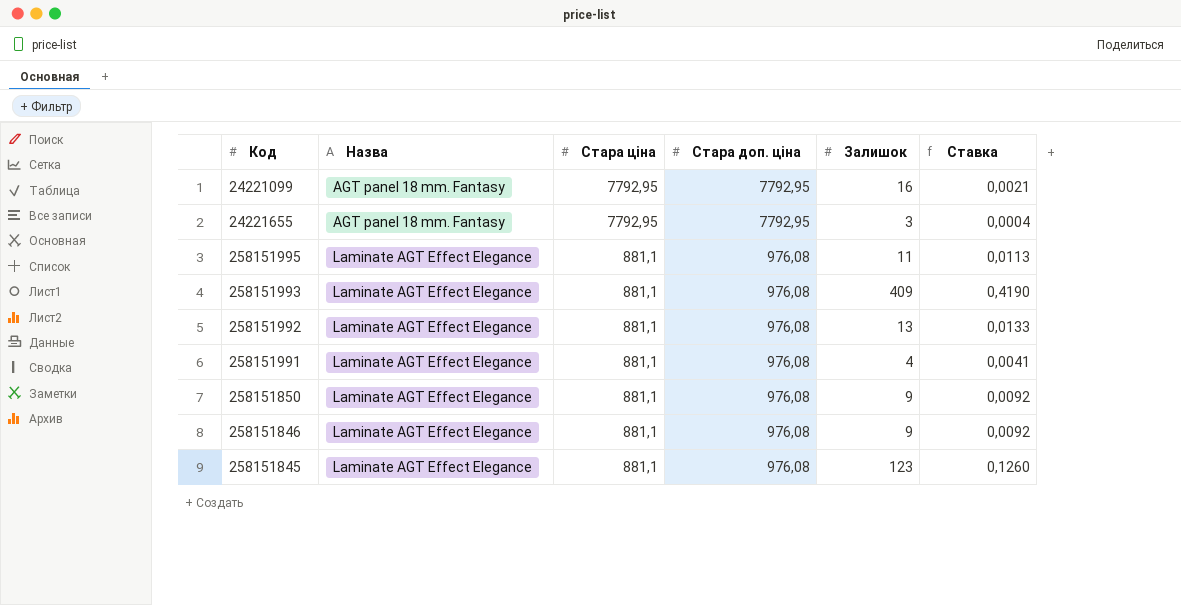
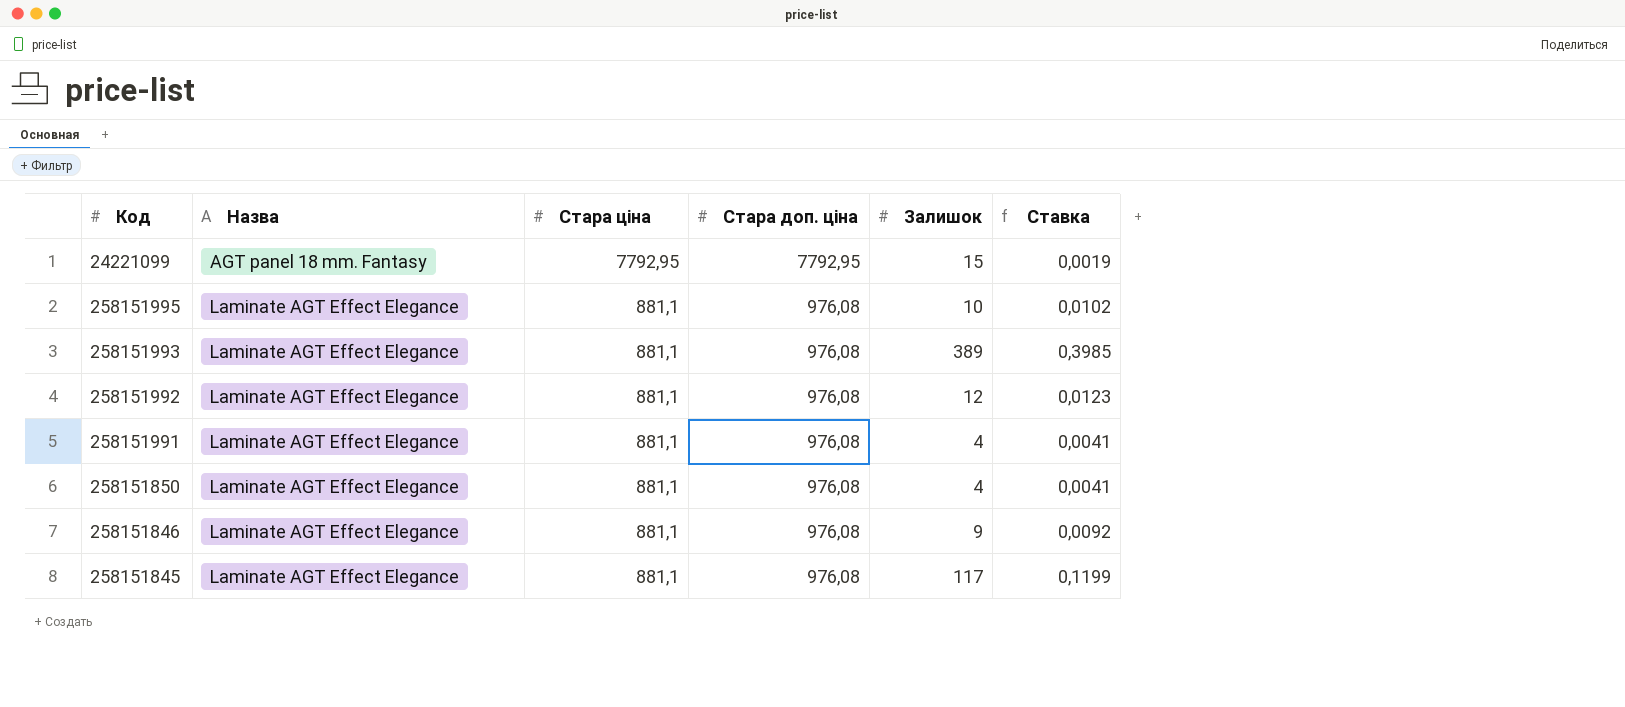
row 24221655: AGT panel 18 mm. Fantasy | 7792,95 | 7792,95 | 3 | 0,0004 -> none
24221099 | Залишок: 16 -> 15
24221099 | Ставка: 0,0021 -> 0,0019
258151995 | Залишок: 11 -> 10
258151995 | Ставка: 0,0113 -> 0,0102
258151993 | Залишок: 409 -> 389
258151993 | Ставка: 0,4190 -> 0,3985
258151992 | Залишок: 13 -> 12
258151992 | Ставка: 0,0133 -> 0,0123
258151850 | Залишок: 9 -> 4
258151850 | Ставка: 0,0092 -> 0,0041
258151845 | Залишок: 123 -> 117
258151845 | Ставка: 0,1260 -> 0,1199

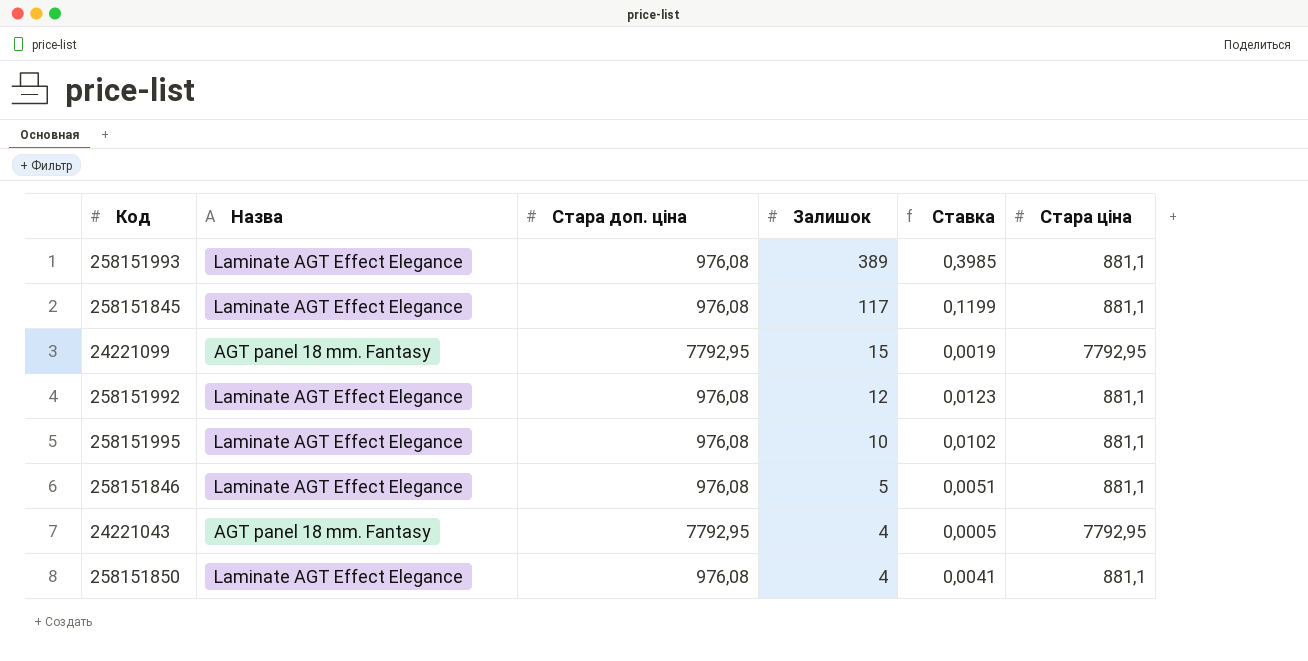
row order: Назва ascending -> Залишок descending
column Стара ціна | position: 3 -> 6
row 258151991: Laminate AGT Effect Elegance | 881,1 | 976,08 | 4 | 0,0041 -> none
258151846 | Залишок: 9 -> 5
258151846 | Ставка: 0,0092 -> 0,0051
row 24221043: none -> AGT panel 18 mm. Fantasy | 7792,95 | 4 | 0,0005 | 7792,95

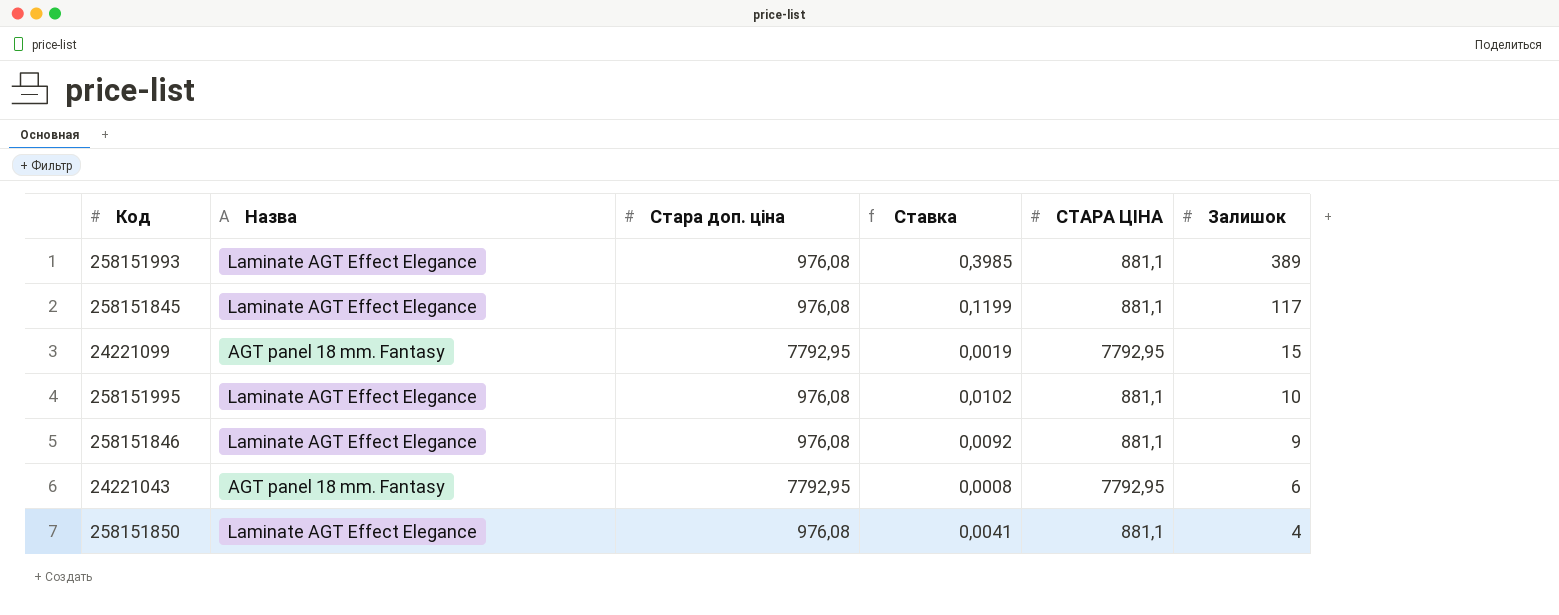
column name: Стара ціна -> СТАРА ЦІНА
column Залишок | position: 4 -> 6
row 258151992: Laminate AGT Effect Elegance | 976,08 | 12 | 0,0123 | 881,1 -> none
258151846 | Ставка: 0,0051 -> 0,0092
258151846 | Залишок: 5 -> 9
24221043 | Ставка: 0,0005 -> 0,0008
24221043 | Залишок: 4 -> 6

